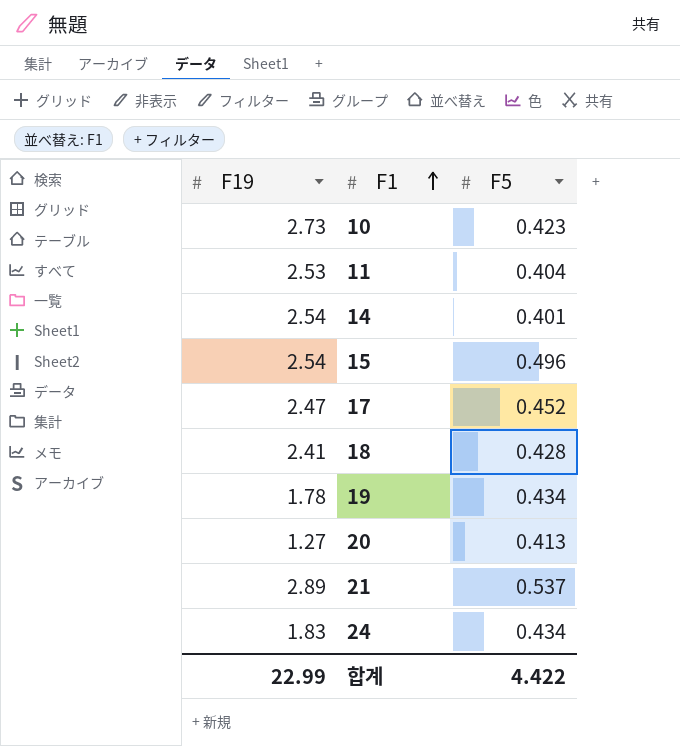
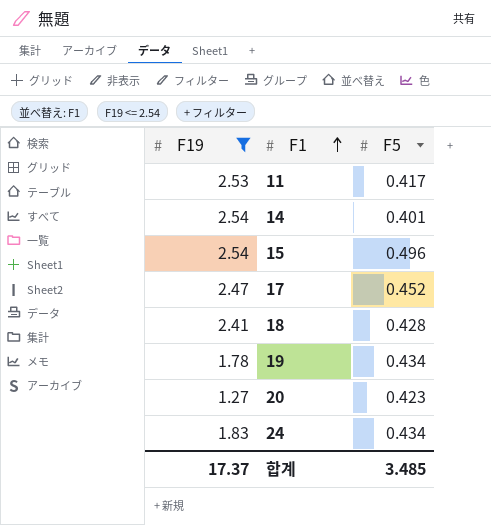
filter: none -> F19 <= 2.54
11 | F5: 0.404 -> 0.417
20 | F5: 0.413 -> 0.423
합계 | F19: 22.99 -> 17.37
합계 | F5: 4.422 -> 3.485

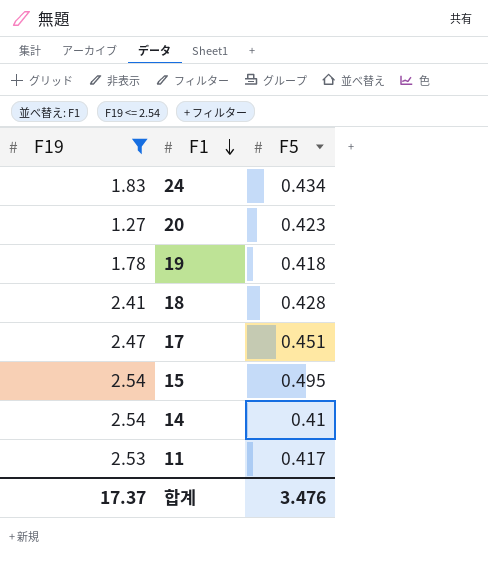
row order: F1 ascending -> F1 descending
19 | F5: 0.434 -> 0.418
17 | F5: 0.452 -> 0.451
15 | F5: 0.496 -> 0.495
14 | F5: 0.401 -> 0.41
합계 | F5: 3.485 -> 3.476

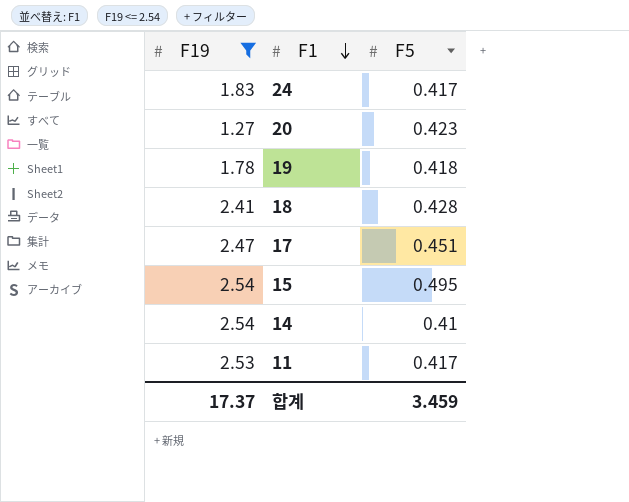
24 | F5: 0.434 -> 0.417
합계 | F5: 3.476 -> 3.459

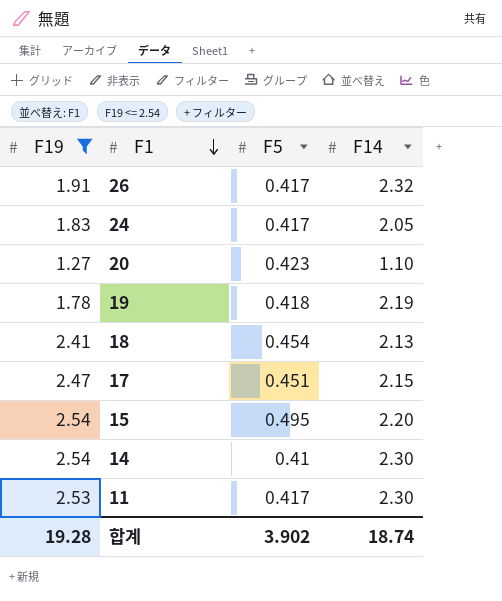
column F14 | position: none -> 4
row 26: none -> 1.91 | 0.417 | 2.32
18 | F5: 0.428 -> 0.454
합계 | F19: 17.37 -> 19.28
합계 | F5: 3.459 -> 3.902

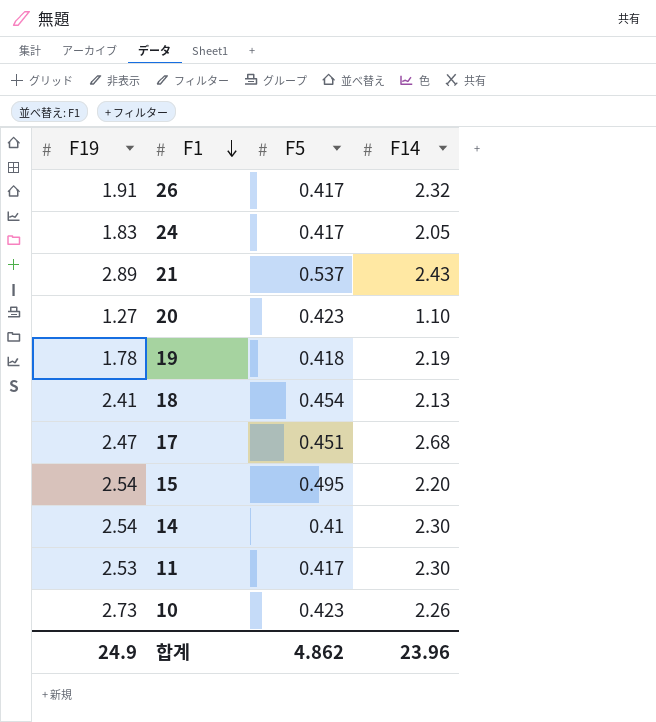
filter: F19 <= 2.54 -> none
17 | F14: 2.15 -> 2.68
합계 | F19: 19.28 -> 24.9
합계 | F5: 3.902 -> 4.862
합계 | F14: 18.74 -> 23.96

